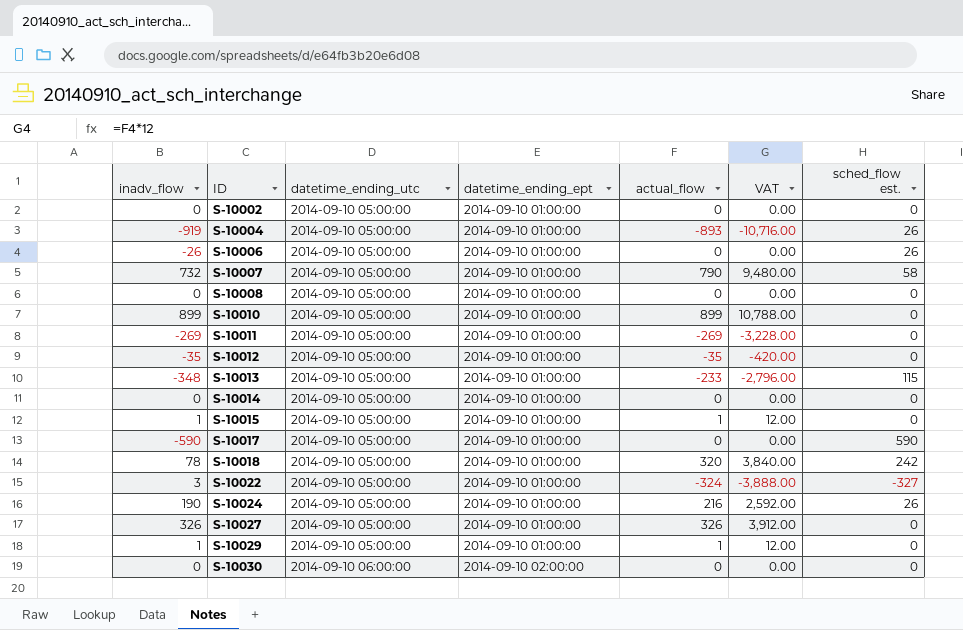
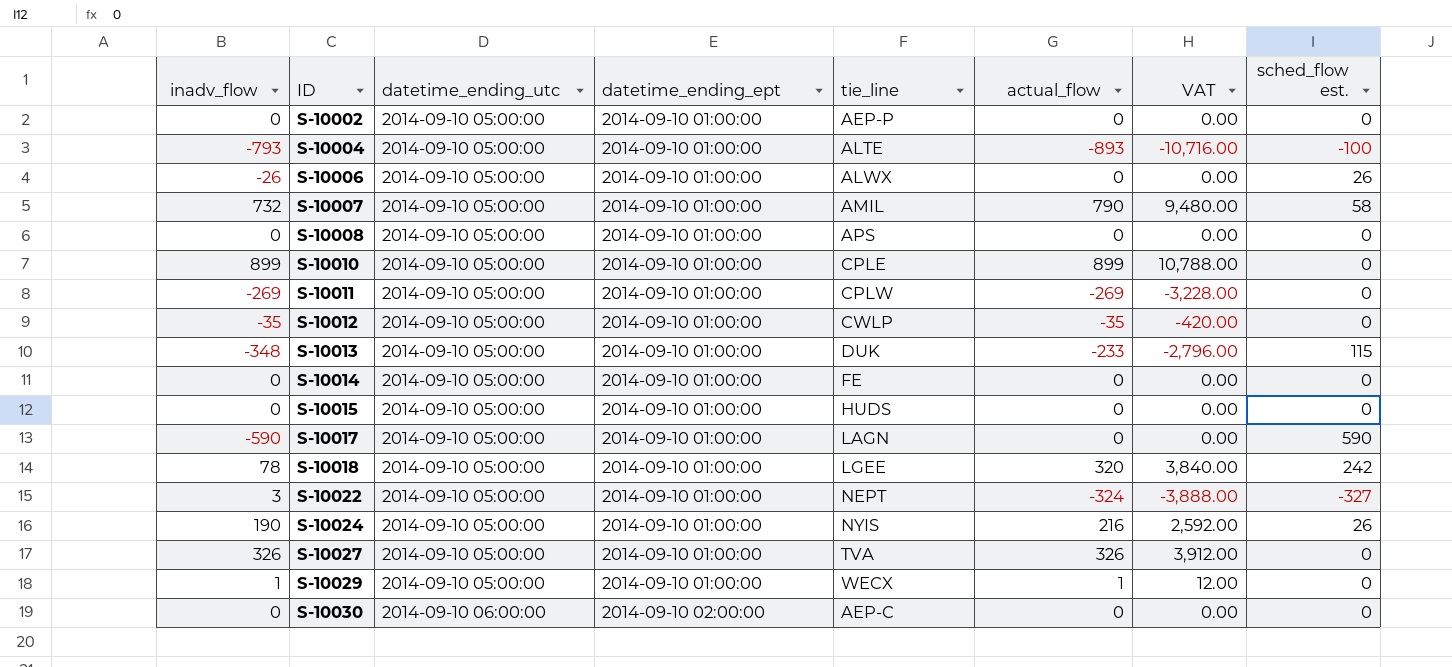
column tie_line | position: none -> 5
S-10004 | inadv_flow: -919 -> -793
S-10004 | sched_flow est.: 26 -> -100
S-10015 | inadv_flow: 1 -> 0
S-10015 | actual_flow: 1 -> 0
S-10015 | VAT: 12.00 -> 0.00

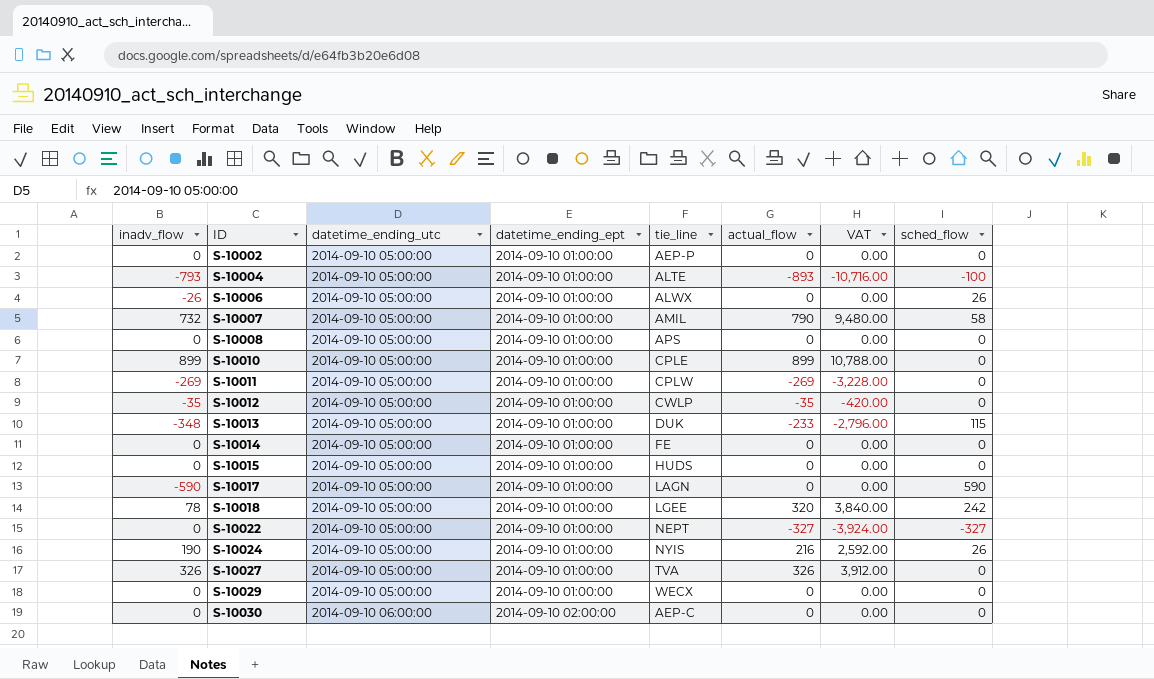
column name: sched_flow est. -> sched_flow
S-10022 | inadv_flow: 3 -> 0
S-10022 | actual_flow: -324 -> -327
S-10022 | VAT: -3,888.00 -> -3,924.00
S-10029 | inadv_flow: 1 -> 0
S-10029 | actual_flow: 1 -> 0
S-10029 | VAT: 12.00 -> 0.00

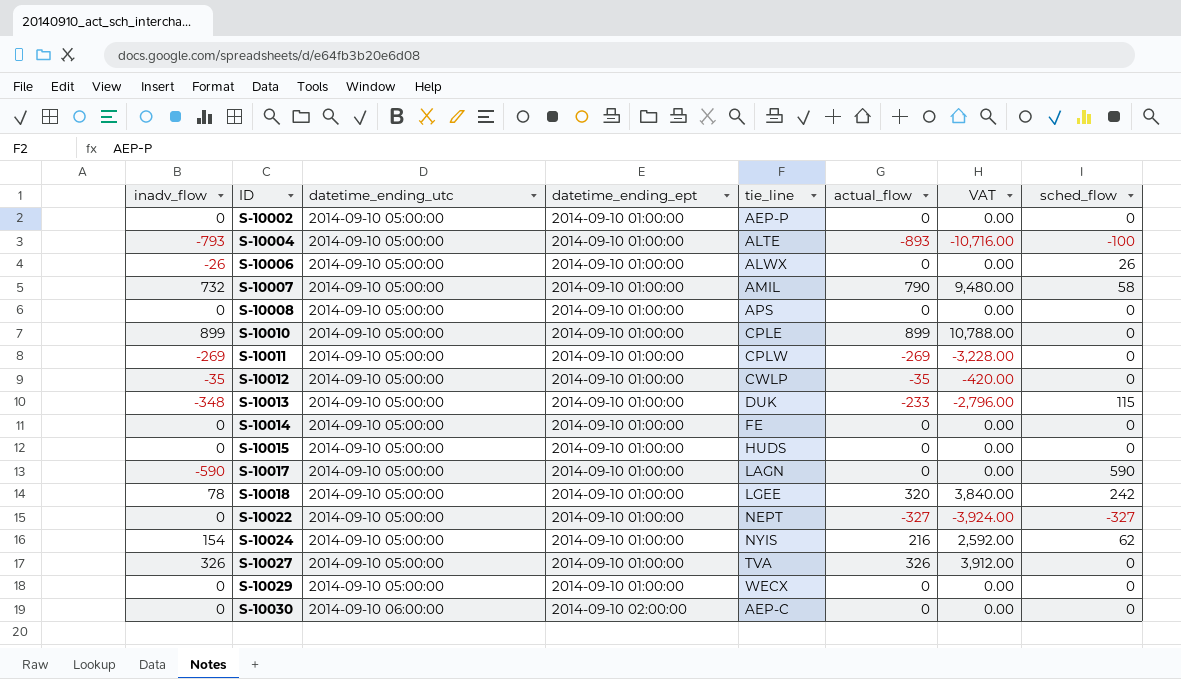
S-10024 | inadv_flow: 190 -> 154
S-10024 | sched_flow: 26 -> 62

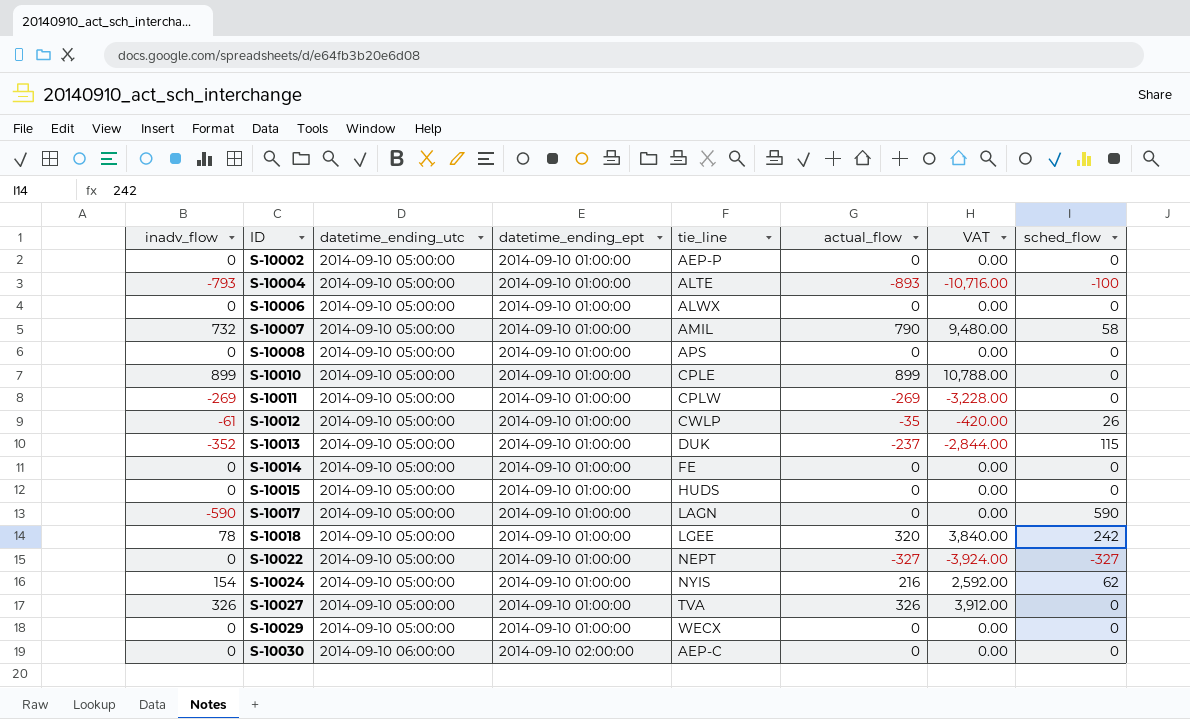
S-10006 | inadv_flow: -26 -> 0
S-10006 | sched_flow: 26 -> 0
S-10012 | inadv_flow: -35 -> -61
S-10012 | sched_flow: 0 -> 26
S-10013 | inadv_flow: -348 -> -352
S-10013 | actual_flow: -233 -> -237
S-10013 | VAT: -2,796.00 -> -2,844.00

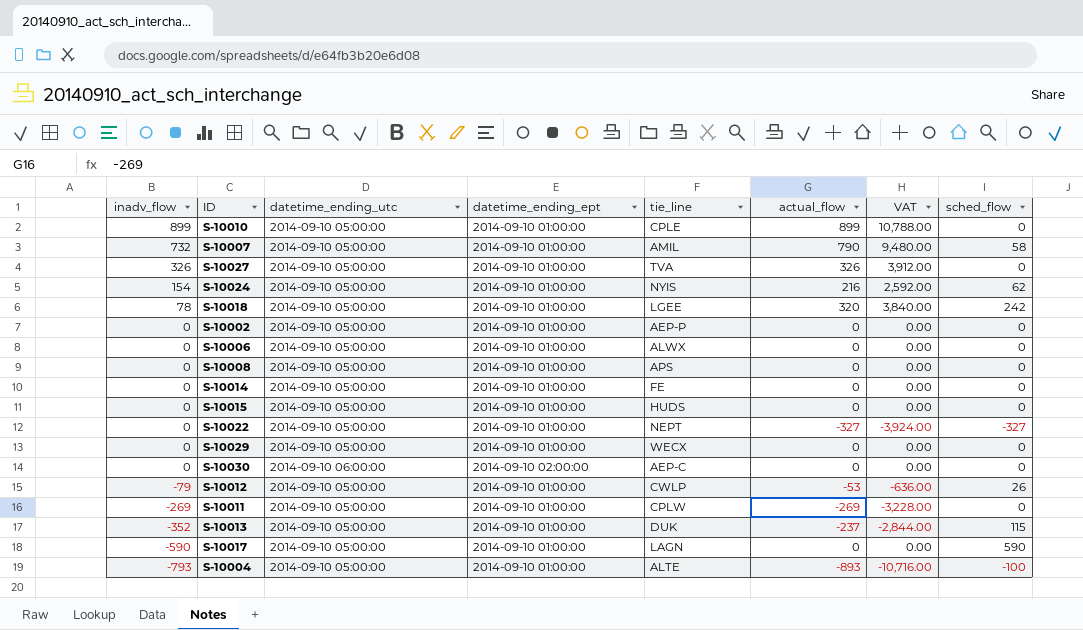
row order: ID ascending -> inadv_flow descending
S-10012 | inadv_flow: -61 -> -79
S-10012 | actual_flow: -35 -> -53
S-10012 | VAT: -420.00 -> -636.00

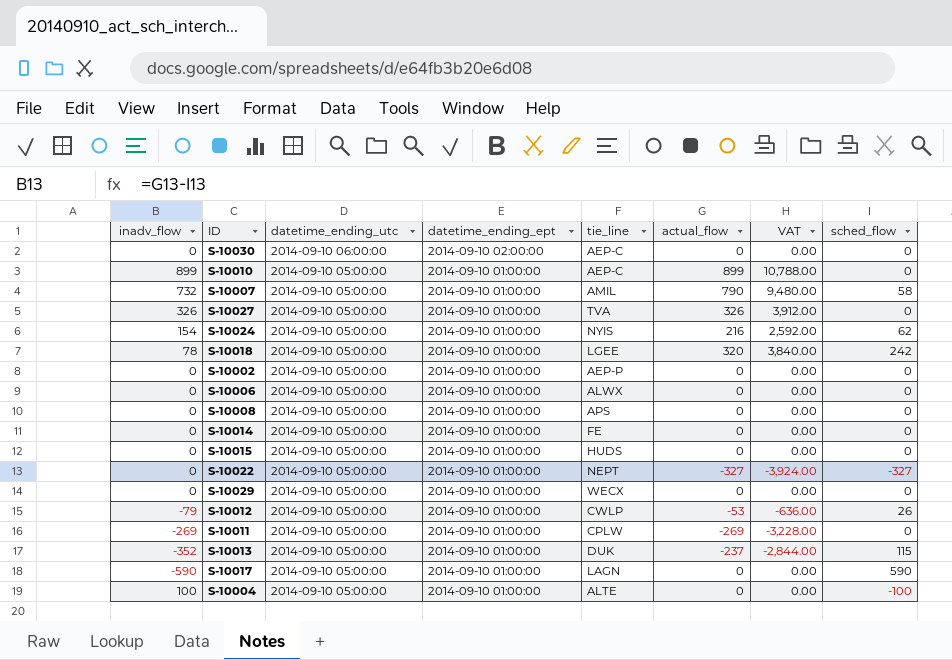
row order: inadv_flow descending -> datetime_ending_utc descending
S-10010 | tie_line: CPLE -> AEP-C
S-10004 | inadv_flow: -793 -> 100
S-10004 | actual_flow: -893 -> 0
S-10004 | VAT: -10,716.00 -> 0.00

